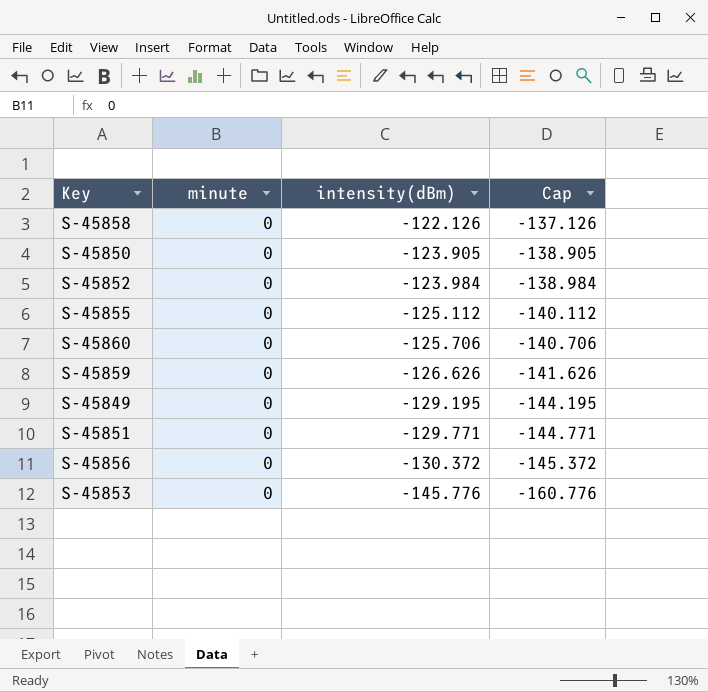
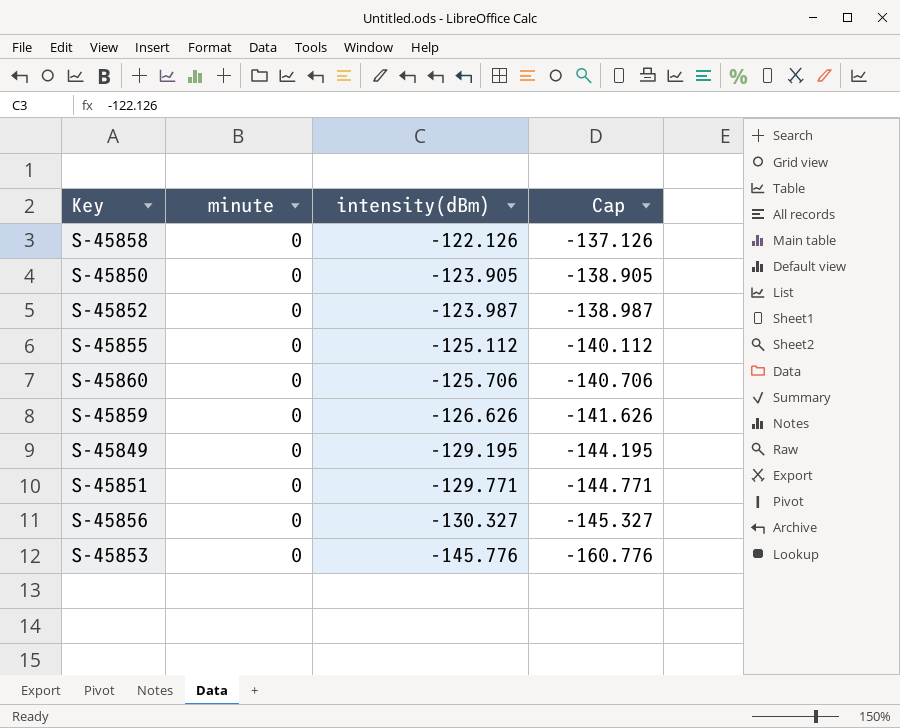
S-45852 | intensity(dBm): -123.984 -> -123.987
S-45852 | Cap: -138.984 -> -138.987
S-45856 | intensity(dBm): -130.372 -> -130.327
S-45856 | Cap: -145.372 -> -145.327

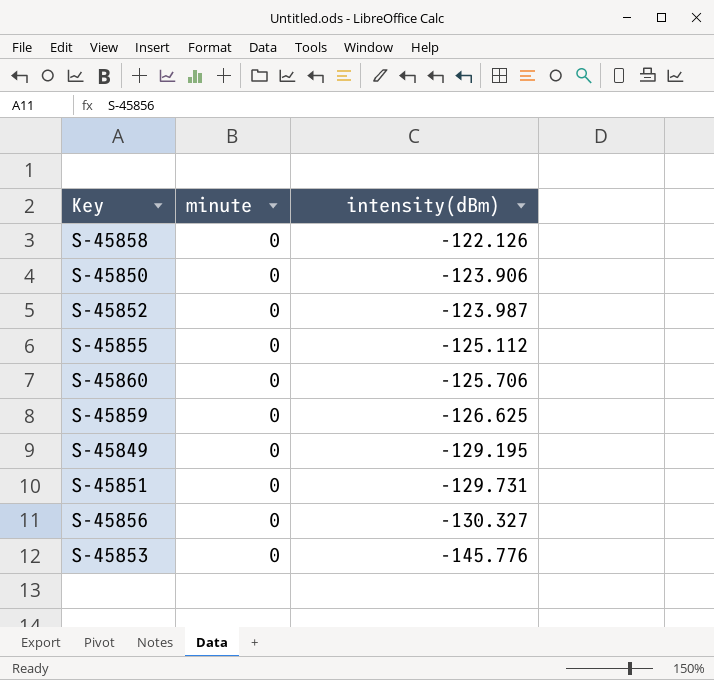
column Cap | formula: [intensity(dBm)] - 15 -> none
S-45850 | intensity(dBm): -123.905 -> -123.906
S-45859 | intensity(dBm): -126.626 -> -126.625
S-45851 | intensity(dBm): -129.771 -> -129.731

